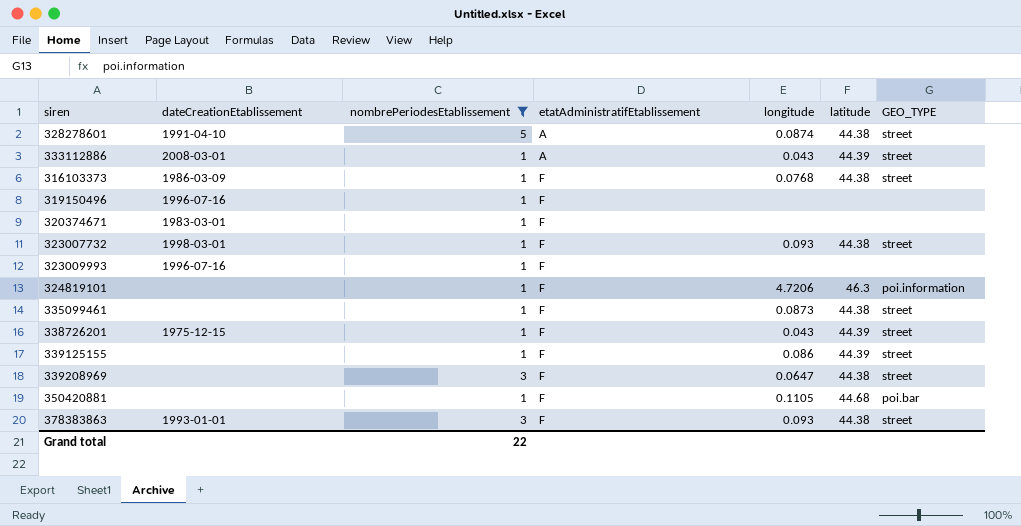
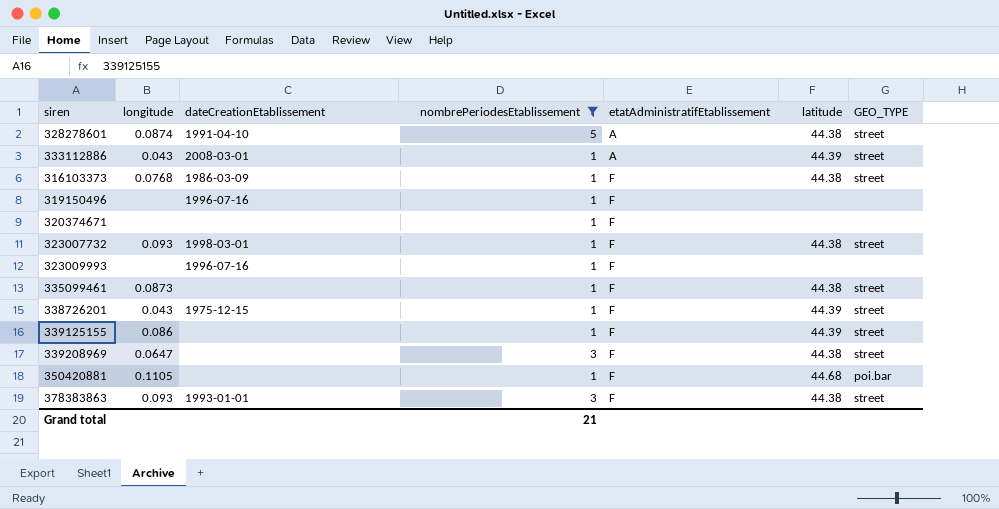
column longitude | position: 5 -> 2
row 324819101: none | 1 | F | 4.7206 | 46.3 | poi.information -> none
320374671 | dateCreationEtablissement: 1983-03-01 -> none
Grand total | nombrePeriodesEtablissement: 22 -> 21

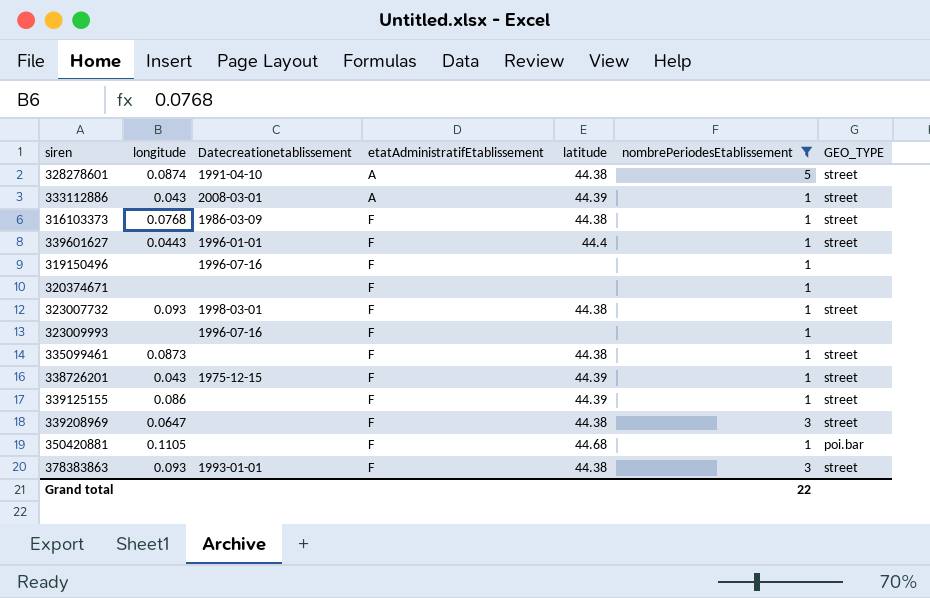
column name: dateCreationEtablissement -> Datecreationetablissement
column nombrePeriodesEtablissement | position: 4 -> 6
row 339601627: none -> 0.0443 | 1996-01-01 | F | 44.4 | 1 | street
Grand total | nombrePeriodesEtablissement: 21 -> 22

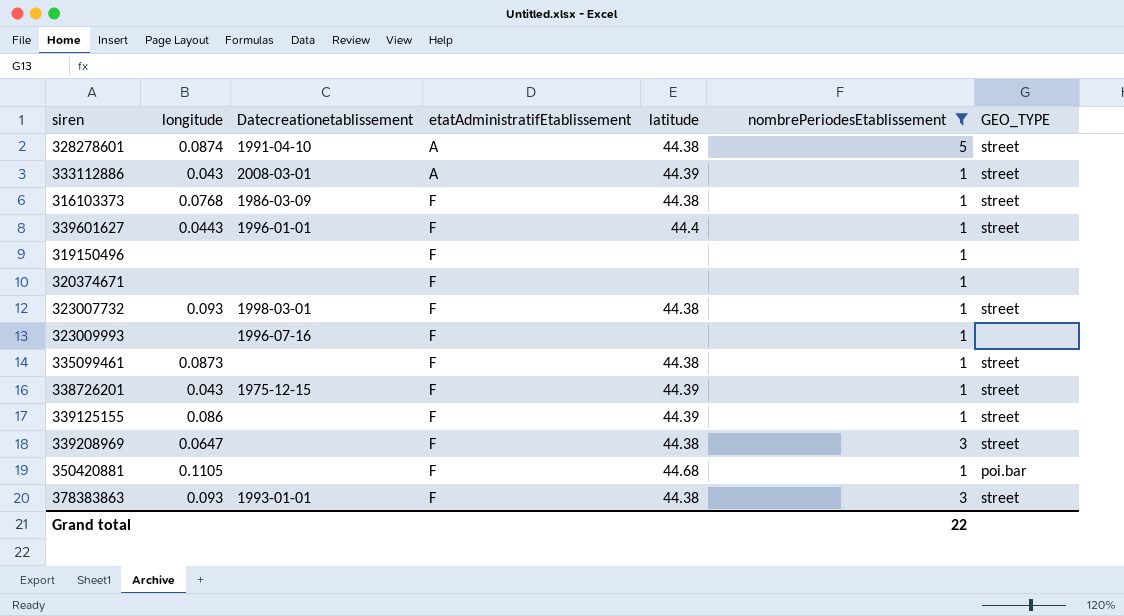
319150496 | Datecreationetablissement: 1996-07-16 -> none

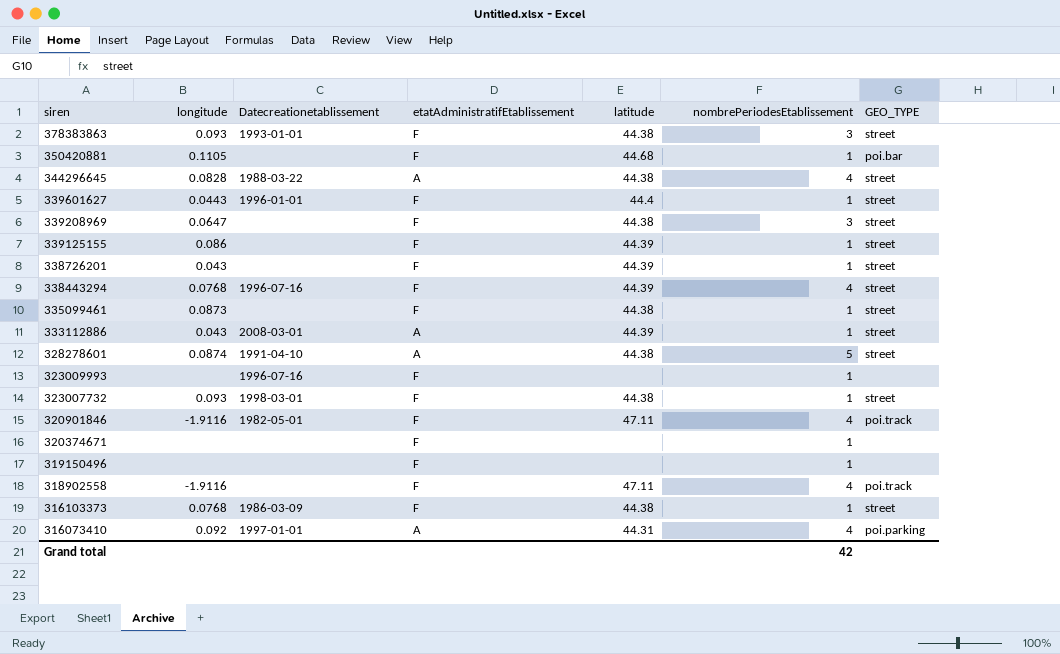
filter: nombrePeriodesEtablissement != 4 -> none
row order: etatAdministratifEtablissement ascending -> siren descending
338726201 | Datecreationetablissement: 1975-12-15 -> none
Grand total | nombrePeriodesEtablissement: 22 -> 42

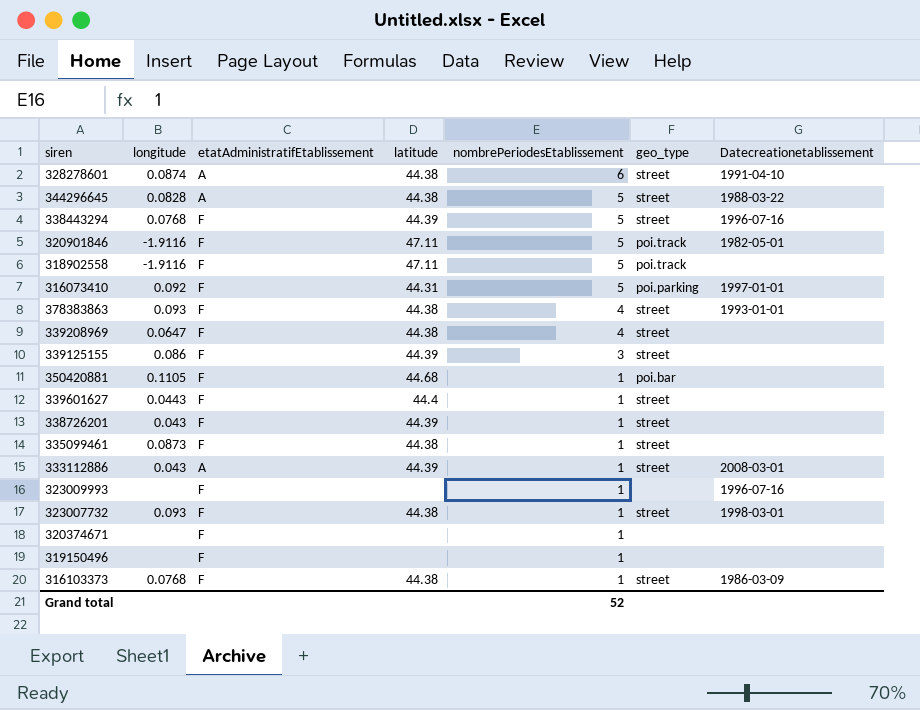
row order: siren descending -> nombrePeriodesEtablissement descending
column name: GEO_TYPE -> geo_type
column Datecreationetablissement | position: 3 -> 7
328278601 | nombrePeriodesEtablissement: 5 -> 6
344296645 | nombrePeriodesEtablissement: 4 -> 5
338443294 | nombrePeriodesEtablissement: 4 -> 5
320901846 | nombrePeriodesEtablissement: 4 -> 5
318902558 | nombrePeriodesEtablissement: 4 -> 5
316073410 | etatAdministratifEtablissement: A -> F
316073410 | nombrePeriodesEtablissement: 4 -> 5
378383863 | nombrePeriodesEtablissement: 3 -> 4
339208969 | nombrePeriodesEtablissement: 3 -> 4
339125155 | nombrePeriodesEtablissement: 1 -> 3
339601627 | Datecreationetablissement: 1996-01-01 -> none
Grand total | nombrePeriodesEtablissement: 42 -> 52

